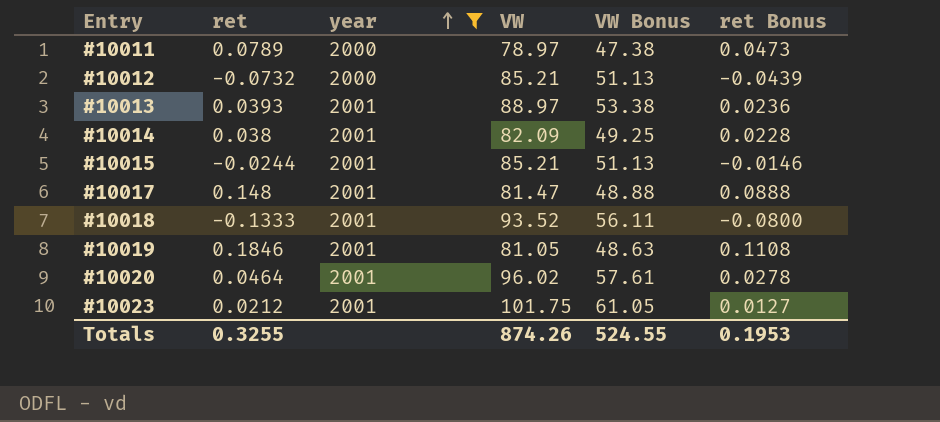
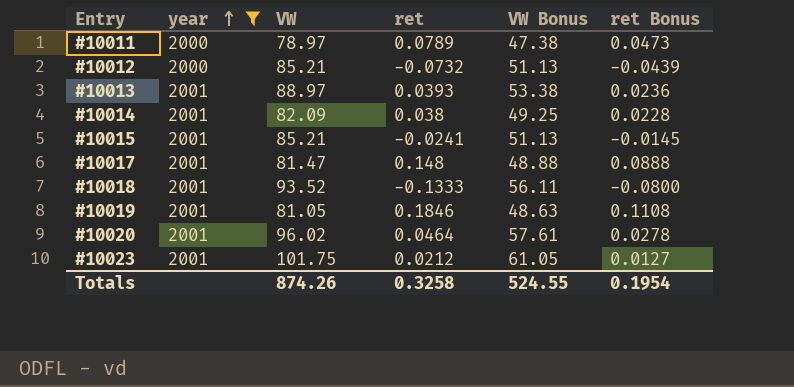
column ret | position: 2 -> 4
#10015 | ret: -0.0244 -> -0.0241
#10015 | ret Bonus: -0.0146 -> -0.0145
Totals | ret: 0.3255 -> 0.3258
Totals | ret Bonus: 0.1953 -> 0.1954

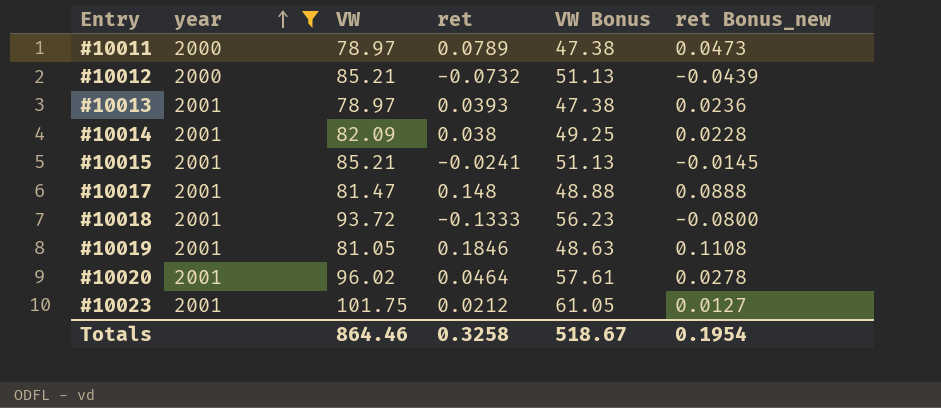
column name: ret Bonus -> ret Bonus_new
#10013 | VW: 88.97 -> 78.97
#10013 | VW Bonus: 53.38 -> 47.38
#10018 | VW: 93.52 -> 93.72
#10018 | VW Bonus: 56.11 -> 56.23
Totals | VW: 874.26 -> 864.46
Totals | VW Bonus: 524.55 -> 518.67

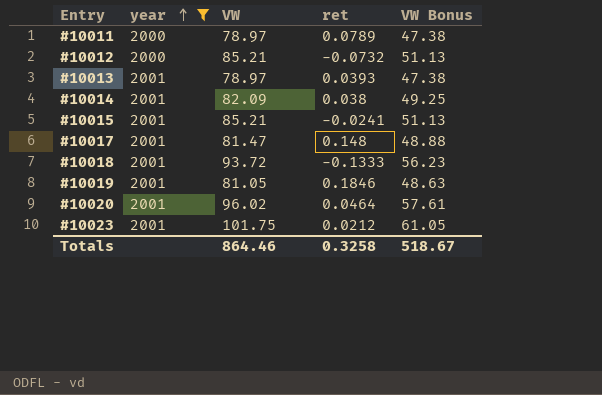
column ret Bonus_new | formula: [ret] * 0.6 -> none

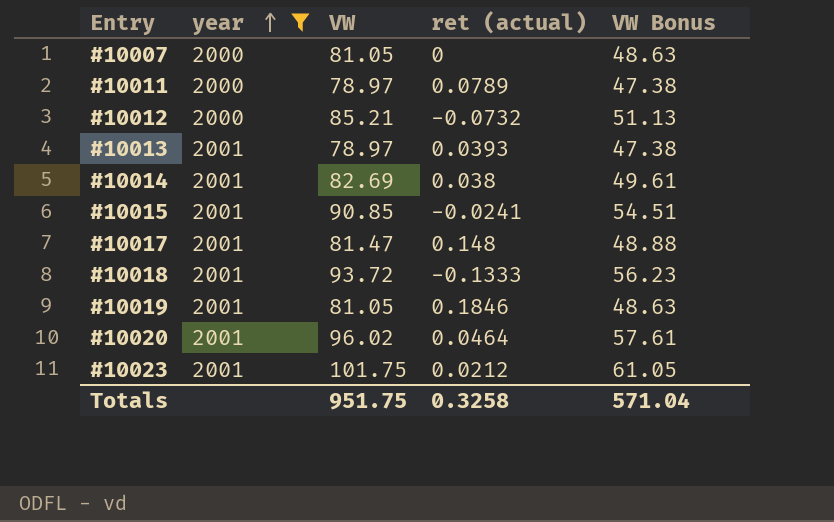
column name: ret -> ret (actual)
row #10007: none -> 2000 | 81.05 | 0 | 48.63
#10014 | VW: 82.09 -> 82.69
#10014 | VW Bonus: 49.25 -> 49.61
#10015 | VW: 85.21 -> 90.85
#10015 | VW Bonus: 51.13 -> 54.51
Totals | VW: 864.46 -> 951.75
Totals | VW Bonus: 518.67 -> 571.04

